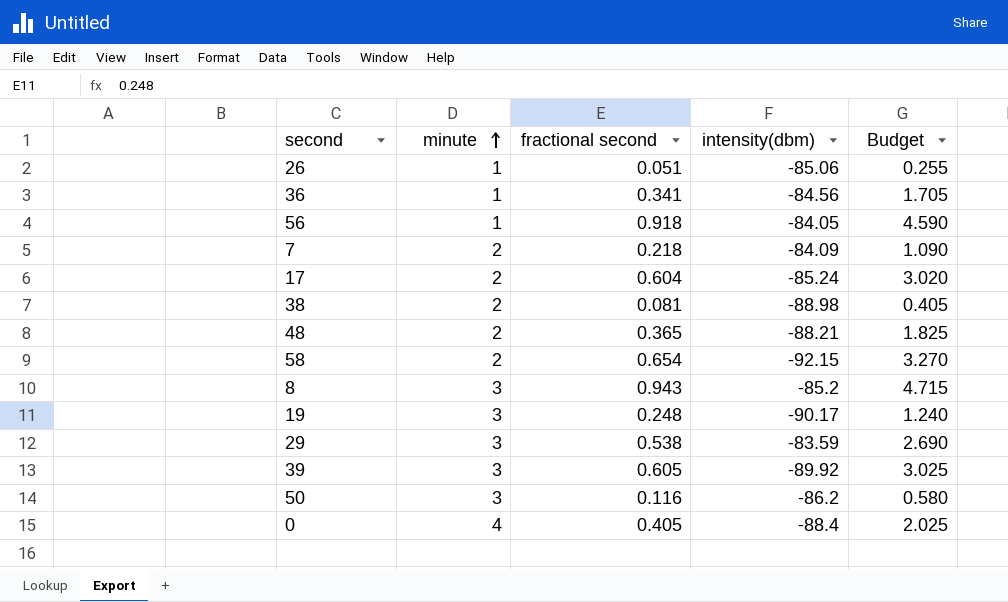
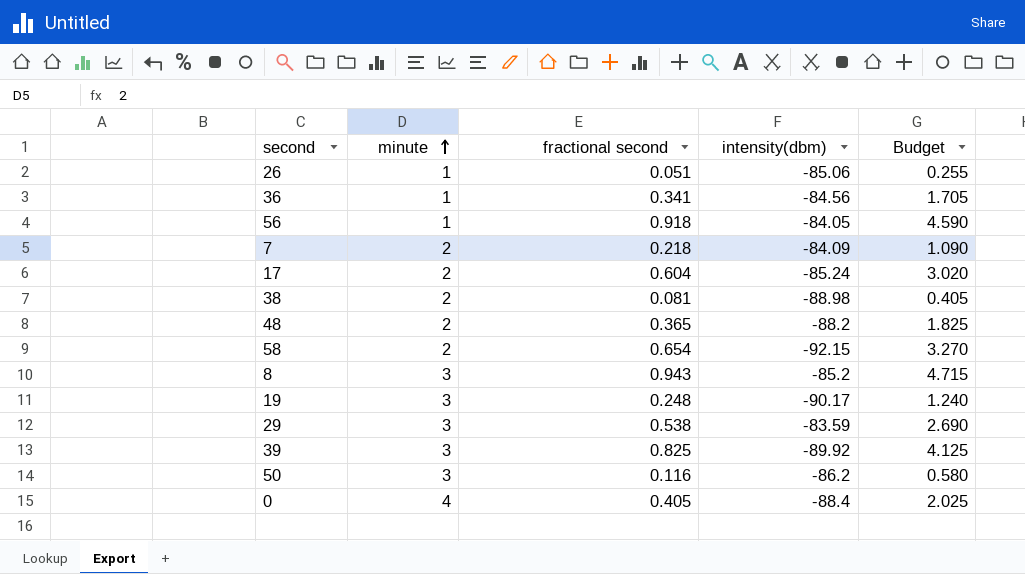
48 | intensity(dbm): -88.21 -> -88.2
39 | fractional second: 0.605 -> 0.825
39 | Budget: 3.025 -> 4.125

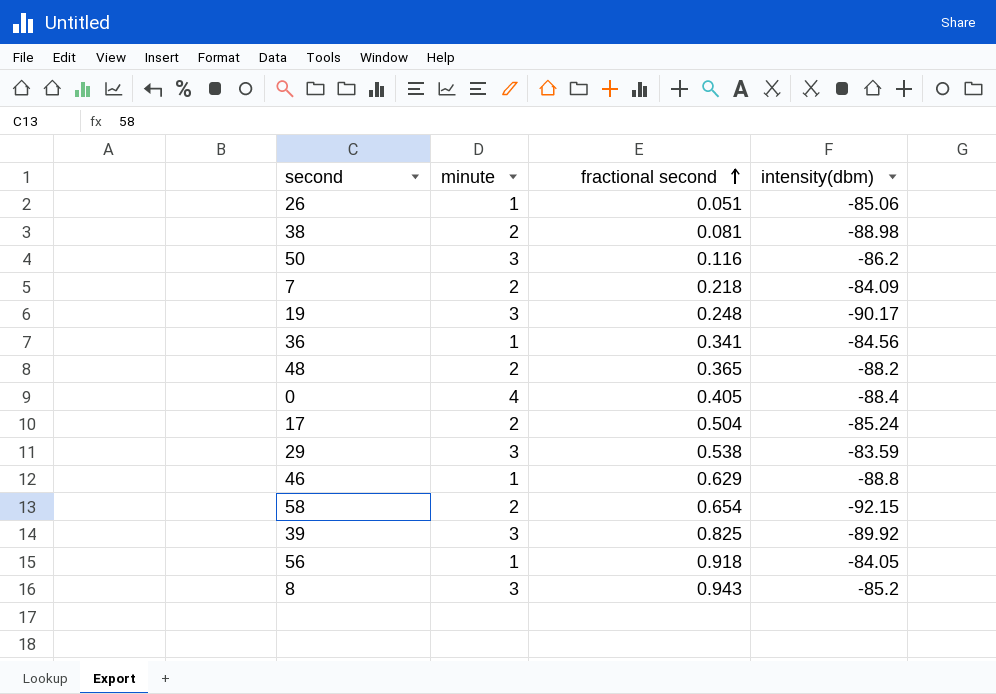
row order: minute ascending -> fractional second ascending
column Budget | formula: [fractional second] * 5 -> none
17 | fractional second: 0.604 -> 0.504
row 46: none -> 1 | 0.629 | -88.8

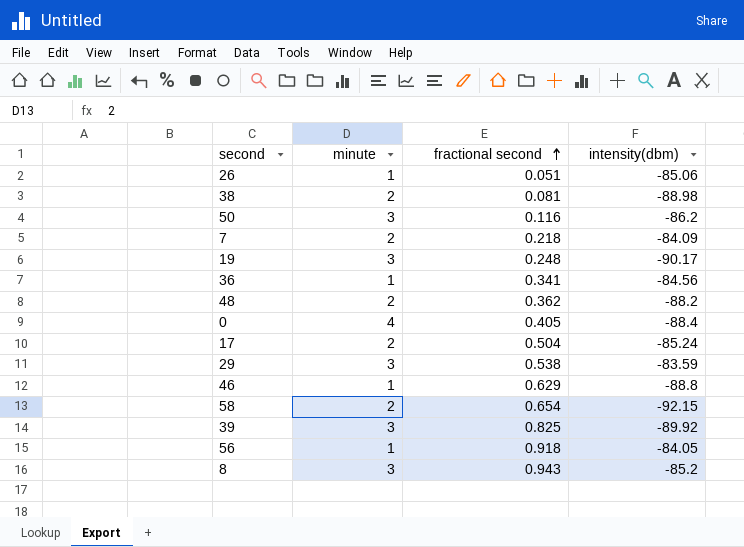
48 | fractional second: 0.365 -> 0.362

